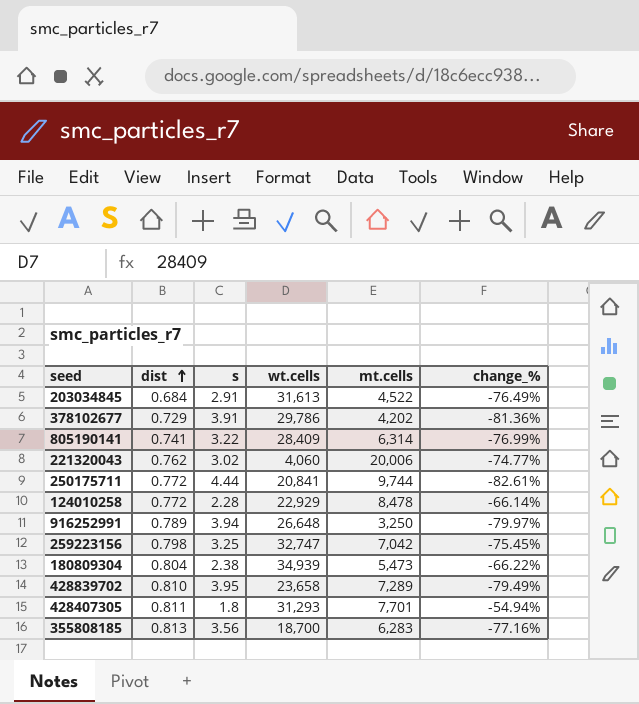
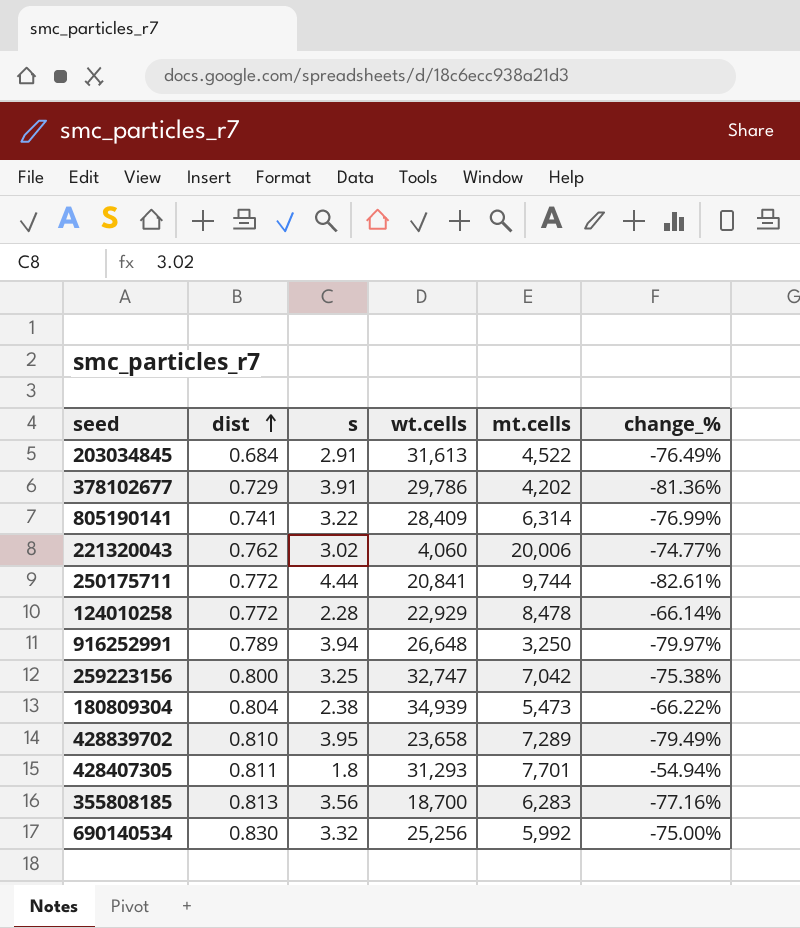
259223156 | dist: 0.798 -> 0.800
259223156 | change_%: -75.45% -> -75.38%
row 690140534: none -> 0.830 | 3.32 | 25,256 | 5,992 | -75.00%

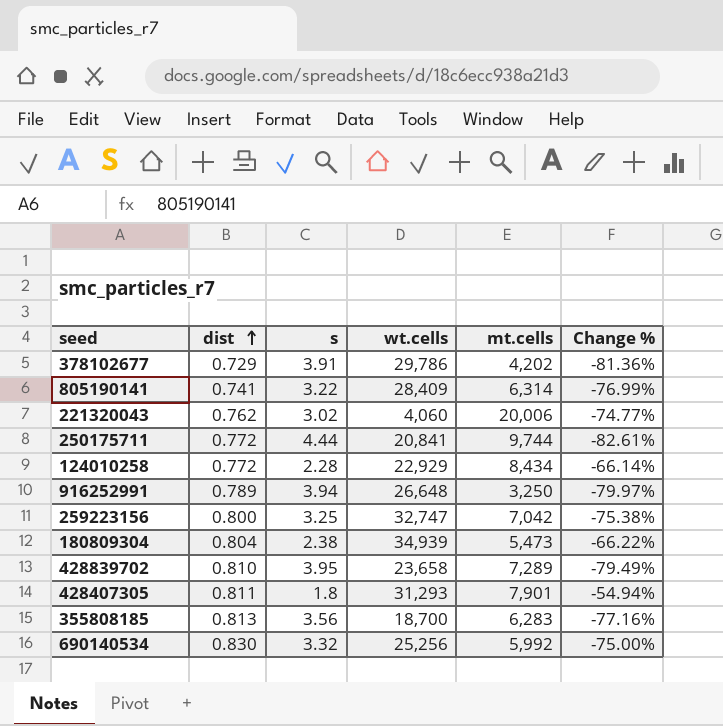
column name: change_% -> Change %
row 203034845: 0.684 | 2.91 | 31,613 | 4,522 | -76.49% -> none
124010258 | mt.cells: 8,478 -> 8,434
428407305 | mt.cells: 7,701 -> 7,901

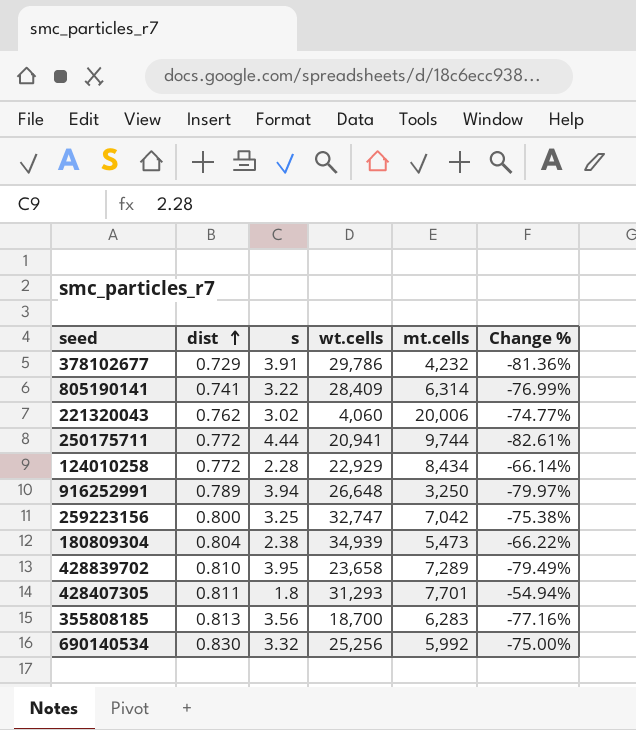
378102677 | mt.cells: 4,202 -> 4,232
250175711 | wt.cells: 20,841 -> 20,941
428407305 | mt.cells: 7,901 -> 7,701

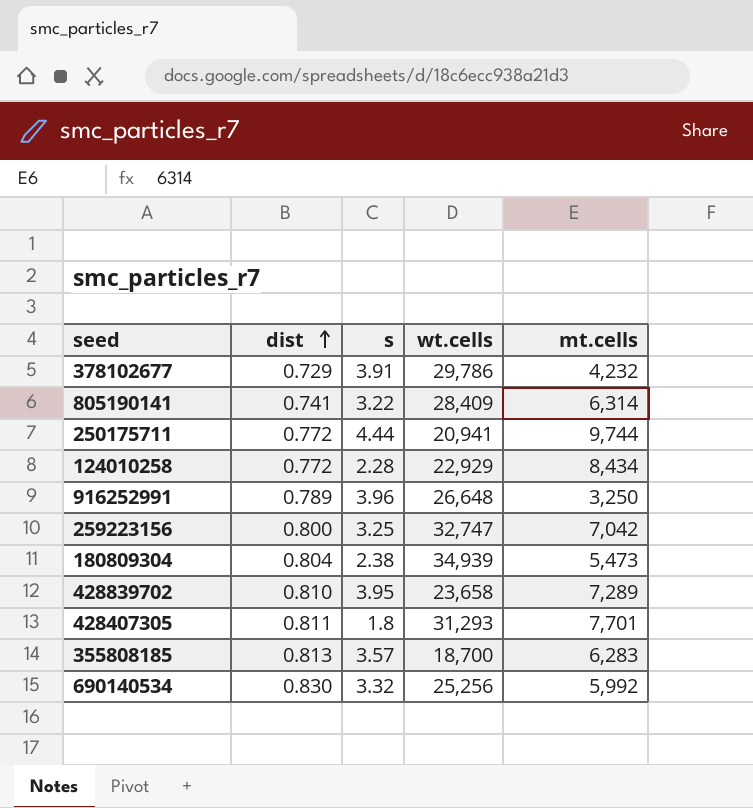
column Change % | formula: ([dist] - [s]) / [s] -> none
row 221320043: 0.762 | 3.02 | 4,060 | 20,006 | -74.77% -> none
916252991 | s: 3.94 -> 3.96
355808185 | s: 3.56 -> 3.57

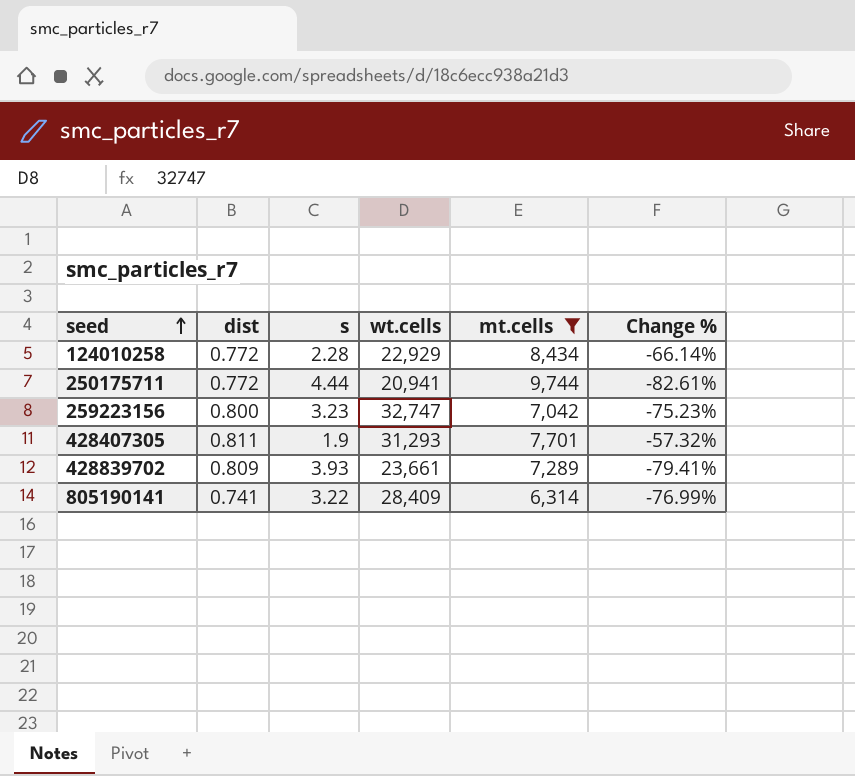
filter: none -> mt.cells >= 6,314
row order: dist ascending -> seed ascending
column Change % | formula: none -> ([dist] - [s]) / [s]
259223156 | s: 3.25 -> 3.23
428407305 | s: 1.8 -> 1.9
428839702 | dist: 0.810 -> 0.809
428839702 | s: 3.95 -> 3.93
428839702 | wt.cells: 23,658 -> 23,661

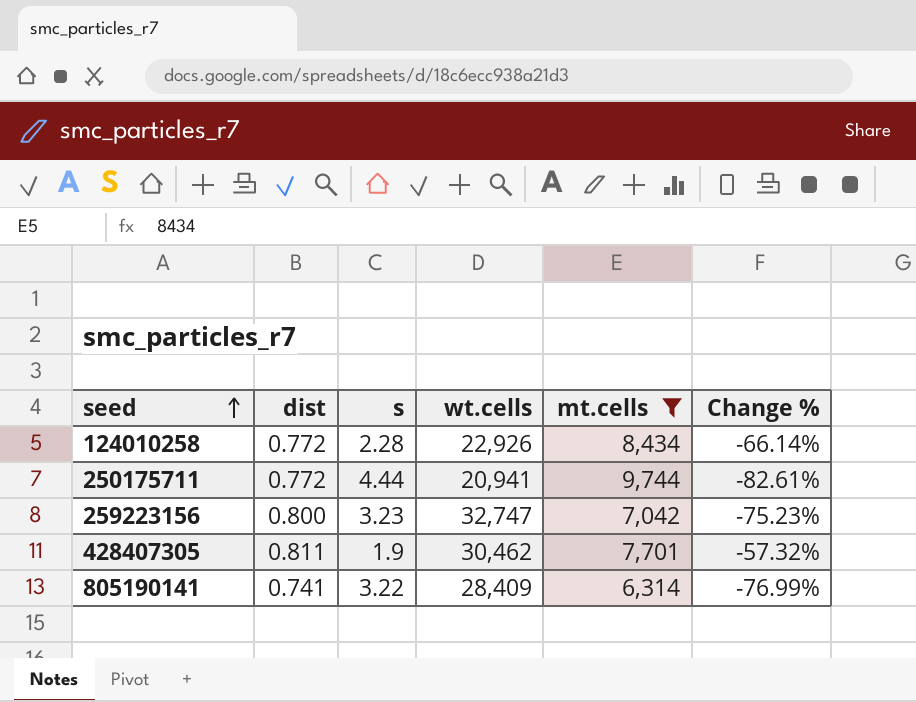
row 428839702: 0.809 | 3.93 | 23,661 | 7,289 | -79.41% -> none
124010258 | wt.cells: 22,929 -> 22,926
428407305 | wt.cells: 31,293 -> 30,462

